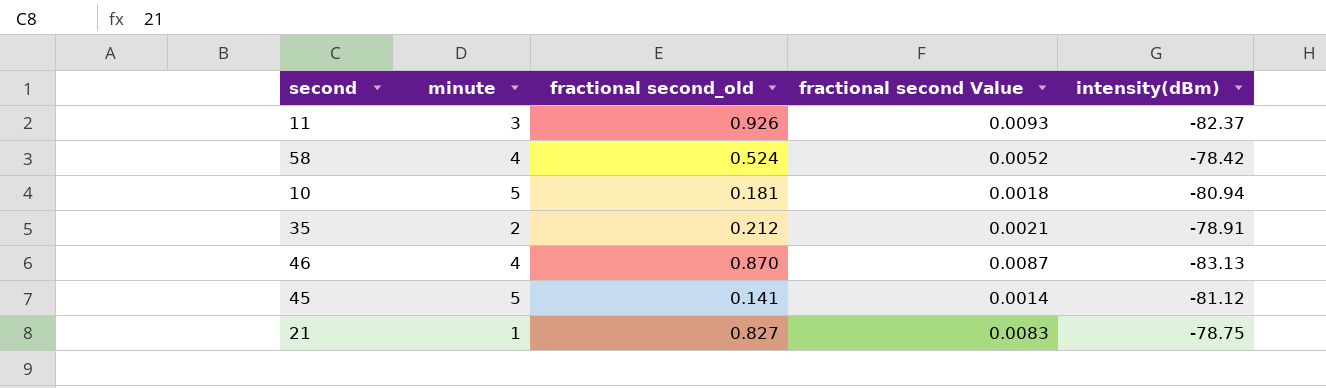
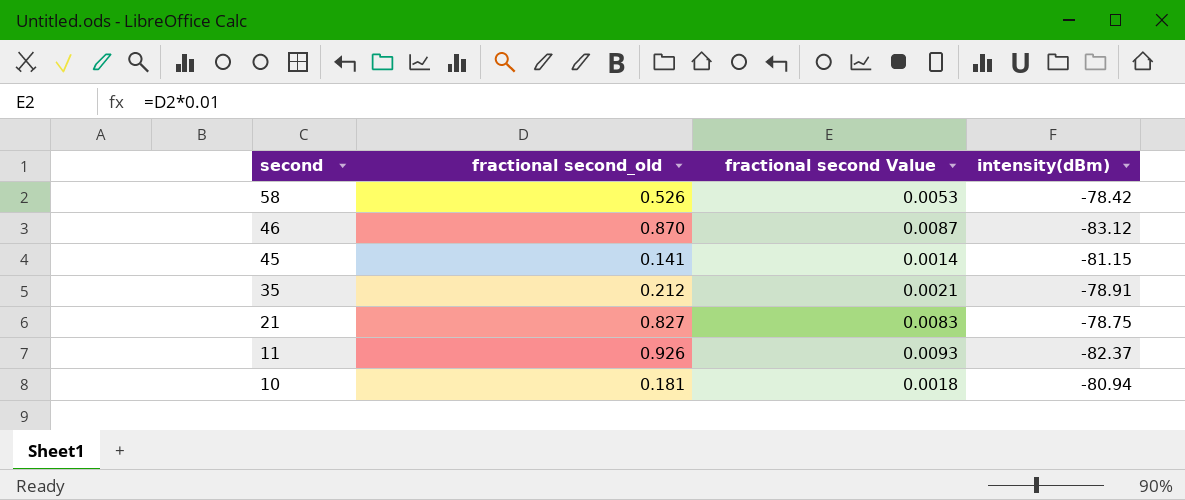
row order: none -> second descending
column minute | position: 2 -> none
58 | fractional second_old: 0.524 -> 0.526
58 | fractional second Value: 0.0052 -> 0.0053
46 | intensity(dBm): -83.13 -> -83.12
45 | intensity(dBm): -81.12 -> -81.15

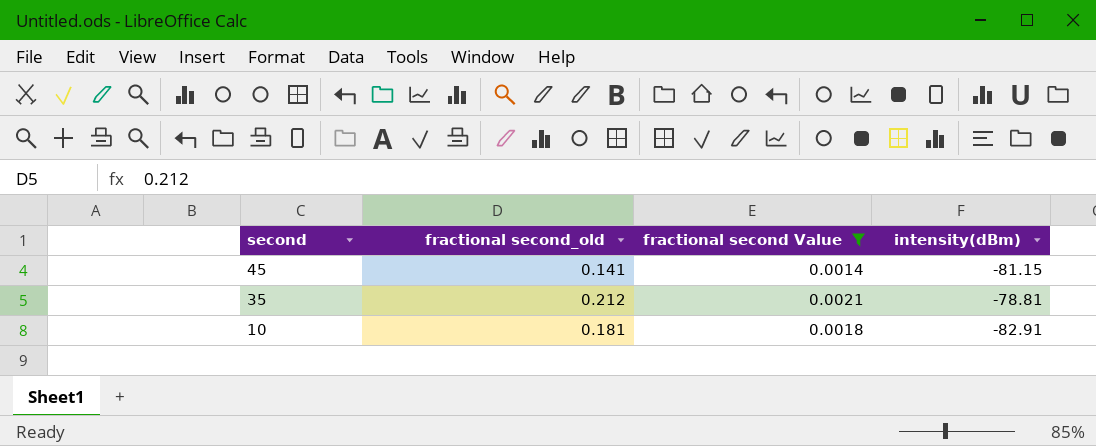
filter: none -> fractional second Value <= 0.0021
35 | intensity(dBm): -78.91 -> -78.81
10 | intensity(dBm): -80.94 -> -82.91

